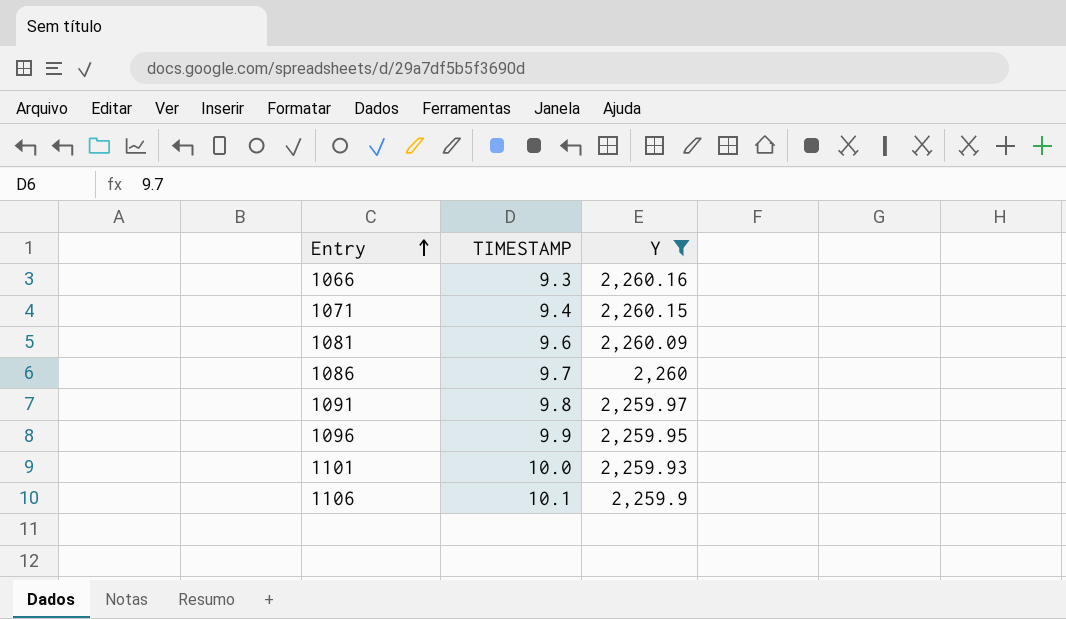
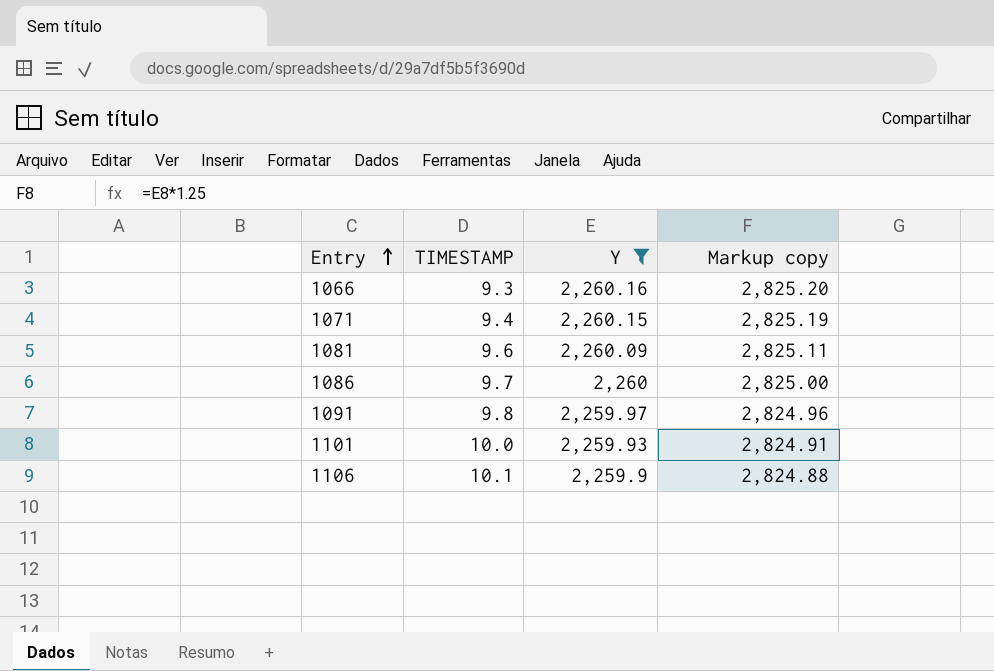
column Markup copy | formula: none -> [Y] * 1.25
row 1096: 9.9 | 2,259.95 -> none

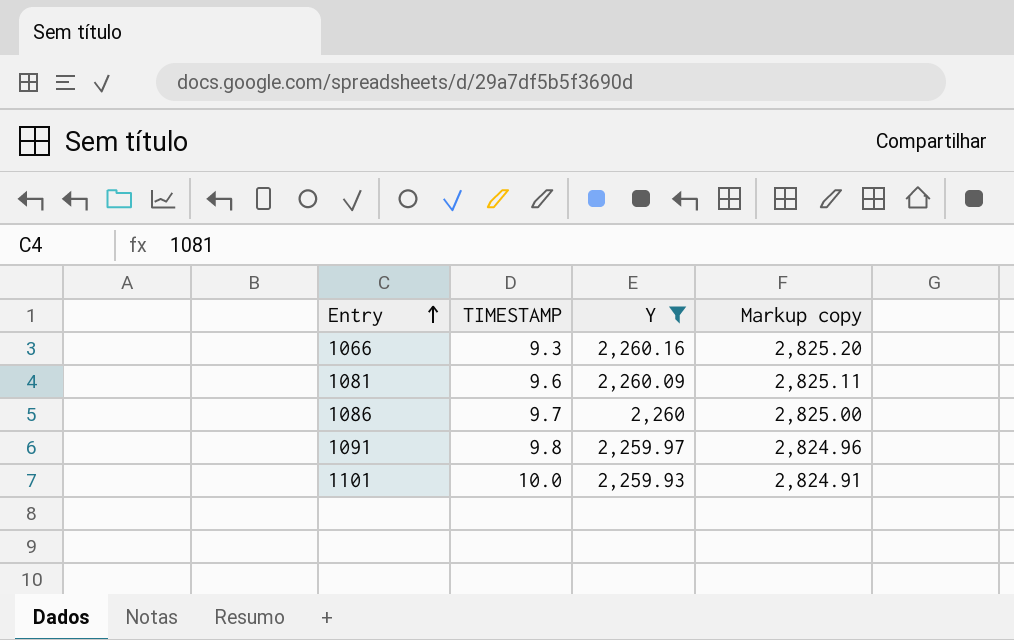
row 1071: 9.4 | 2,260.15 | 2,825.19 -> none
row 1106: 10.1 | 2,259.9 | 2,824.88 -> none

